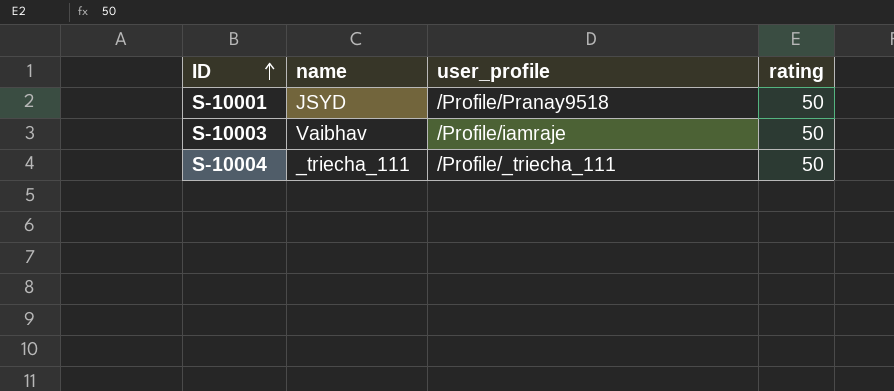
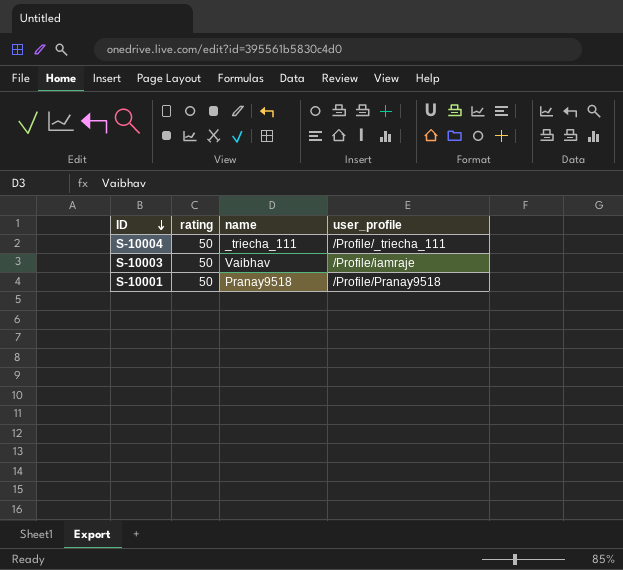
row order: ID ascending -> ID descending
column rating | position: 4 -> 2
S-10001 | name: JSYD -> Pranay9518

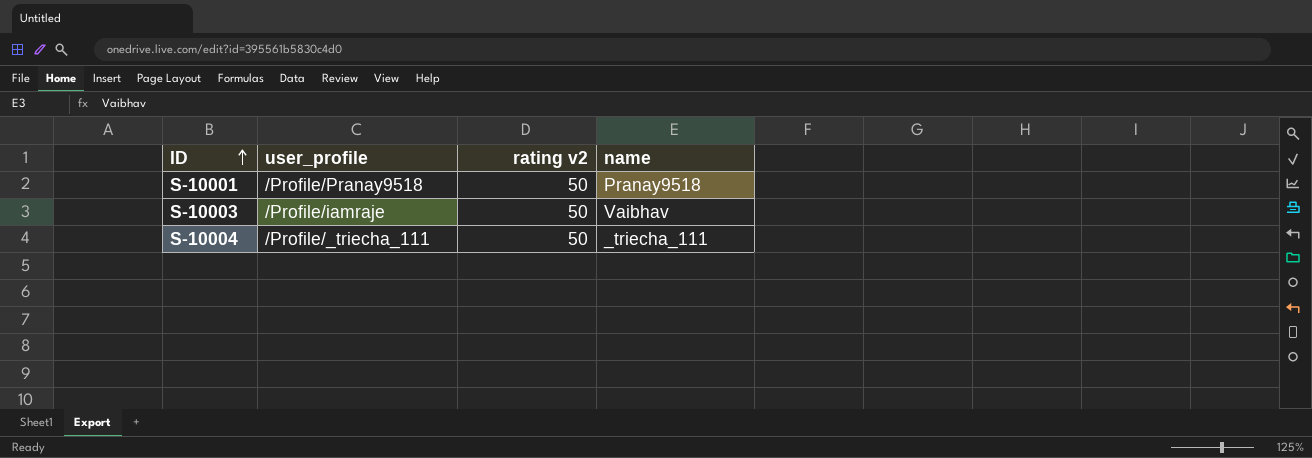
row order: ID descending -> ID ascending
column user_profile | position: 4 -> 2
column name: rating -> rating v2

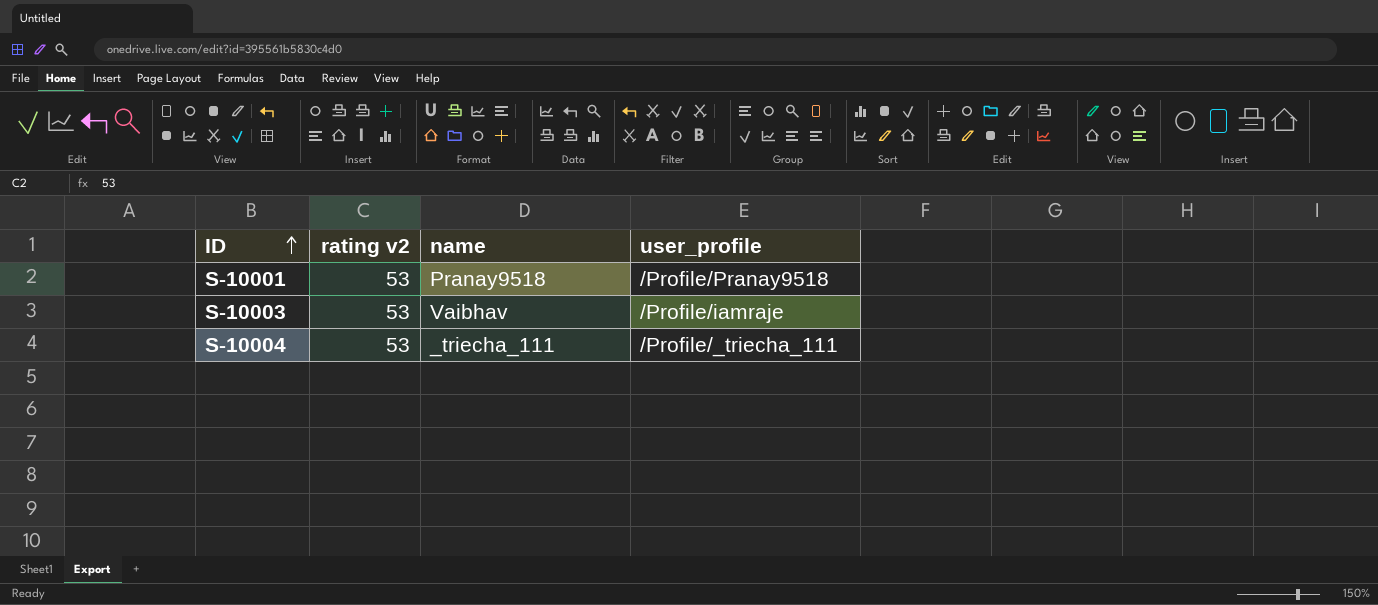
column user_profile | position: 2 -> 4
S-10001 | rating v2: 50 -> 53
S-10003 | rating v2: 50 -> 53
S-10004 | rating v2: 50 -> 53

